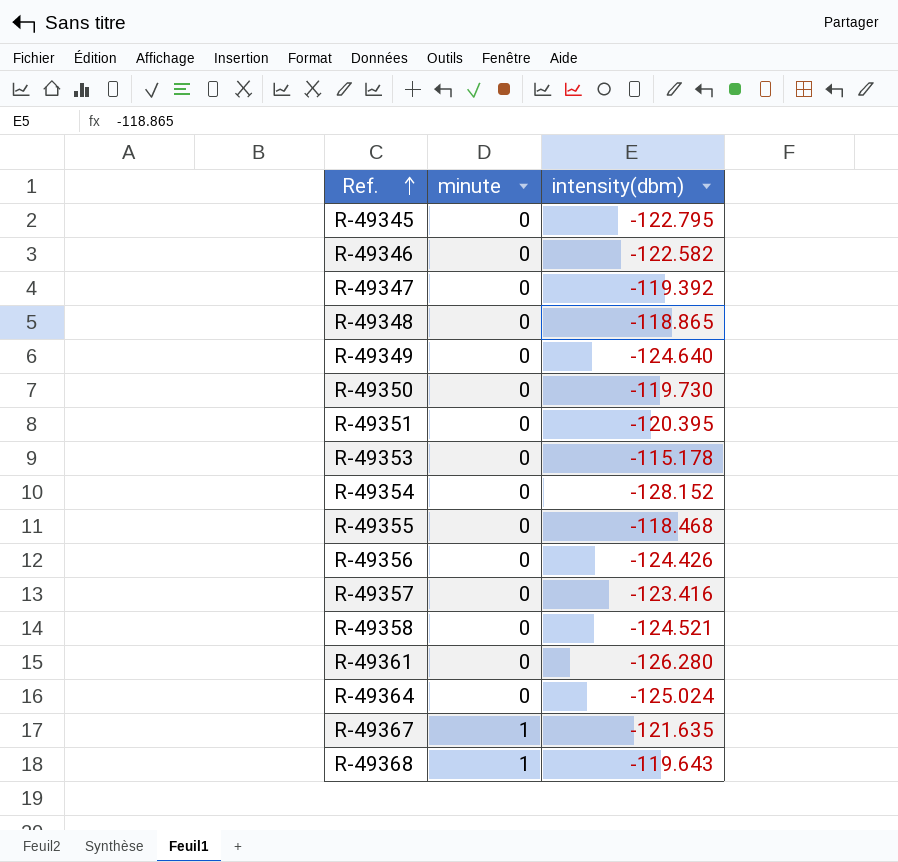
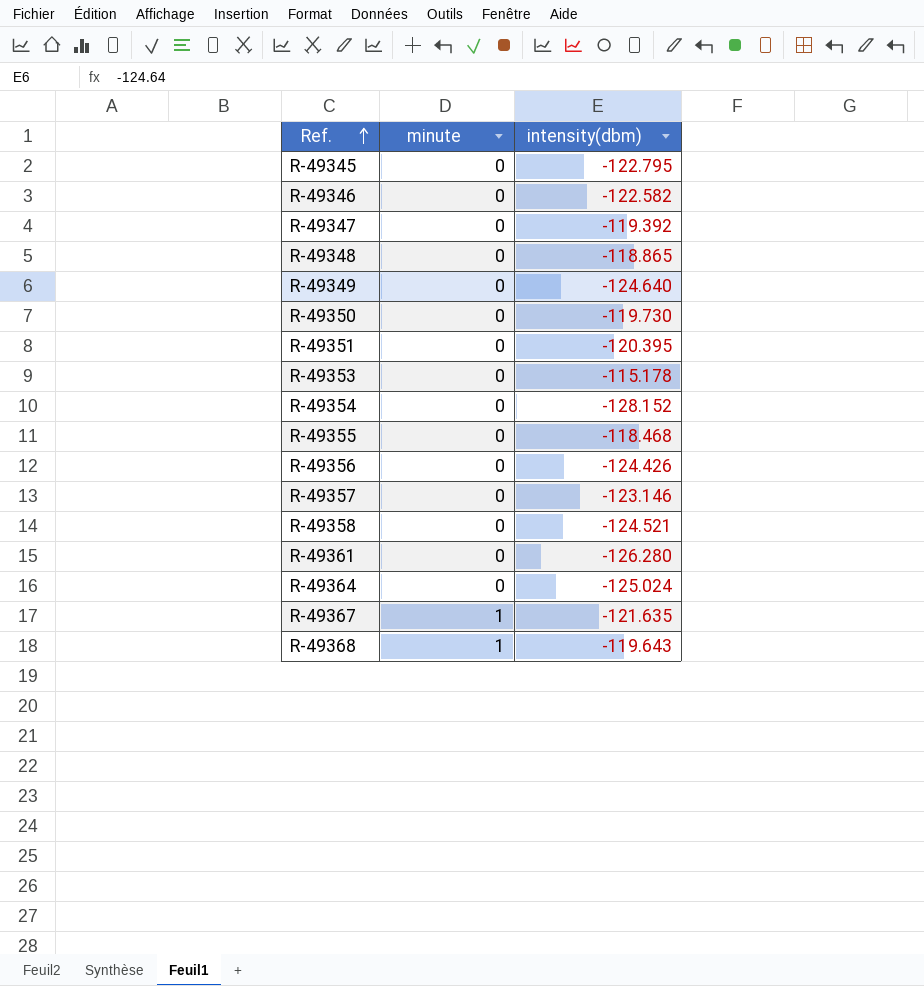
R-49357 | intensity(dbm): -123.416 -> -123.146

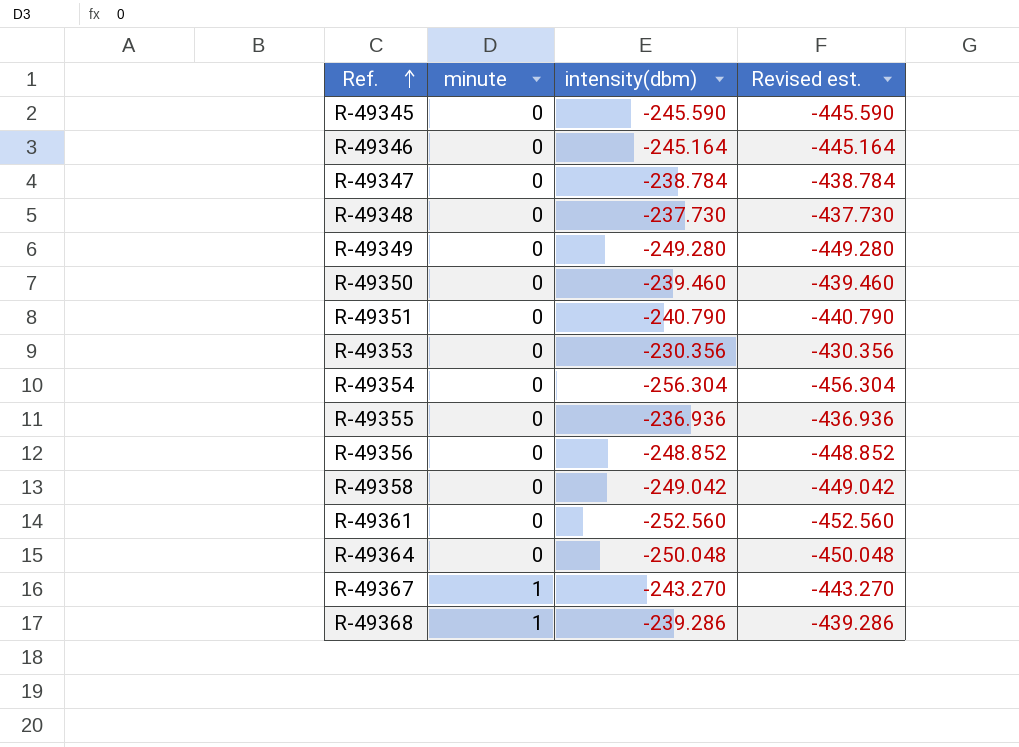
column Revised est. | formula: none -> [intensity(dbm)] - 200
row R-49357: 0 | -123.146 -> none
R-49345 | intensity(dbm): -122.795 -> -245.590
R-49346 | intensity(dbm): -122.582 -> -245.164
R-49347 | intensity(dbm): -119.392 -> -238.784
R-49348 | intensity(dbm): -118.865 -> -237.730
R-49349 | intensity(dbm): -124.640 -> -249.280
R-49350 | intensity(dbm): -119.730 -> -239.460
R-49351 | intensity(dbm): -120.395 -> -240.790
R-49353 | intensity(dbm): -115.178 -> -230.356
R-49354 | intensity(dbm): -128.152 -> -256.304
R-49355 | intensity(dbm): -118.468 -> -236.936
R-49356 | intensity(dbm): -124.426 -> -248.852
R-49358 | intensity(dbm): -124.521 -> -249.042
R-49361 | intensity(dbm): -126.280 -> -252.560
R-49364 | intensity(dbm): -125.024 -> -250.048
R-49367 | intensity(dbm): -121.635 -> -243.270
R-49368 | intensity(dbm): -119.643 -> -239.286

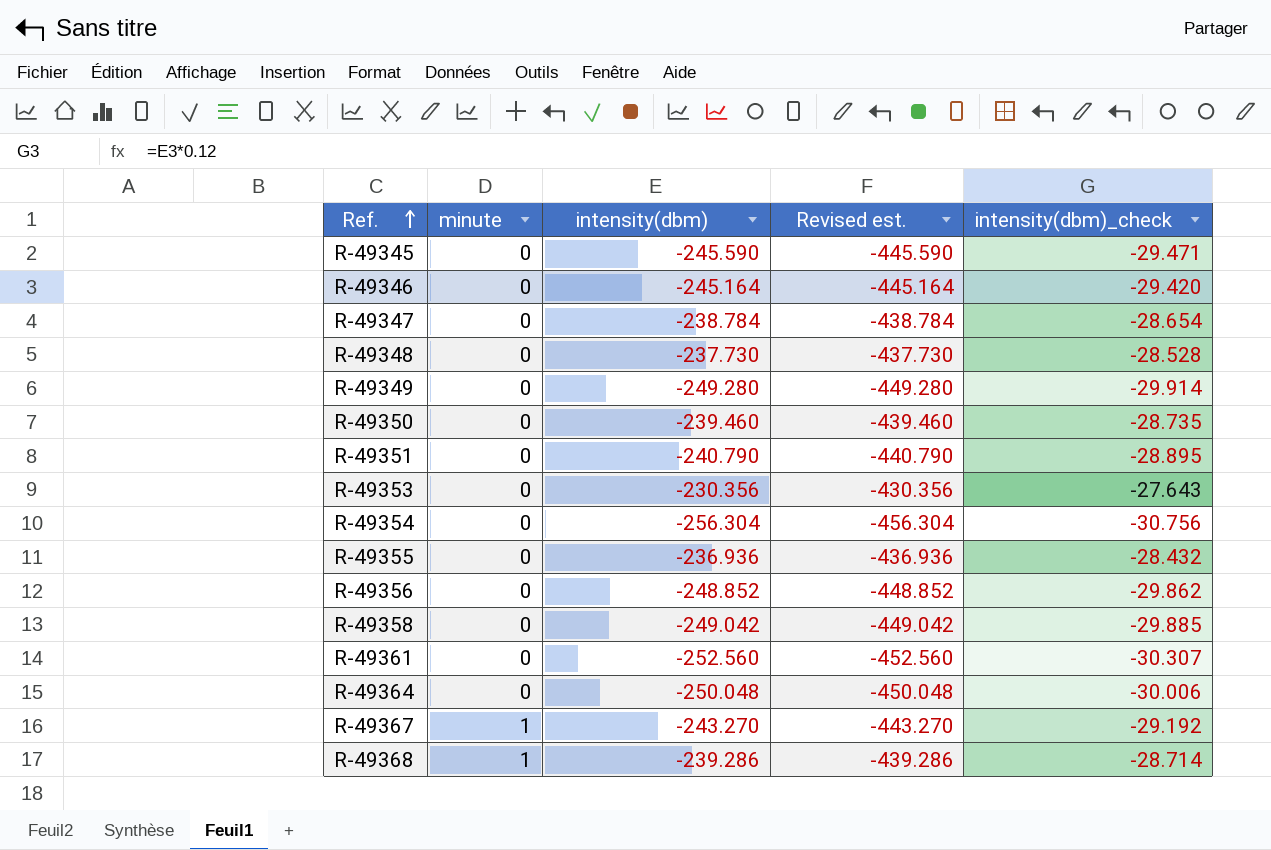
column intensity(dbm)_check | formula: none -> [intensity(dbm)] * 0.12

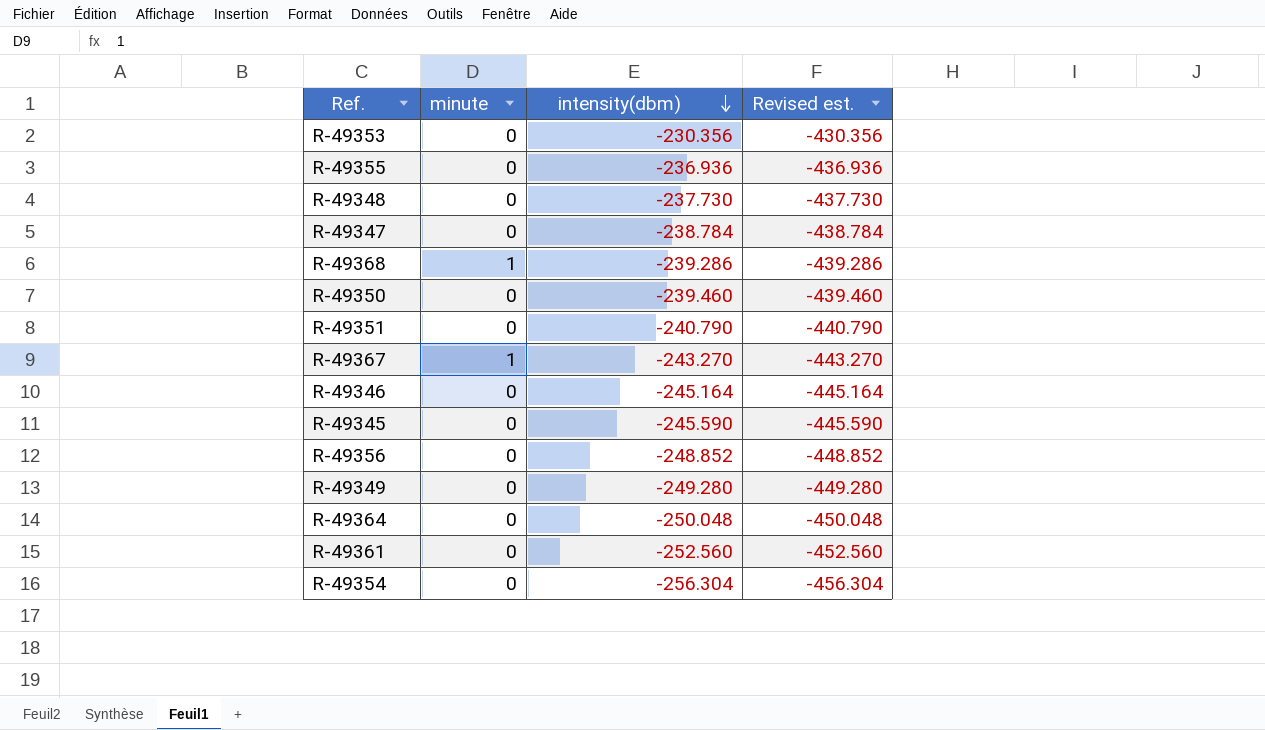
row order: Ref. ascending -> intensity(dbm) descending
column intensity(dbm)_check | formula: [intensity(dbm)] * 0.12 -> none
row R-49358: 0 | -249.042 | -449.042 | -29.885 -> none

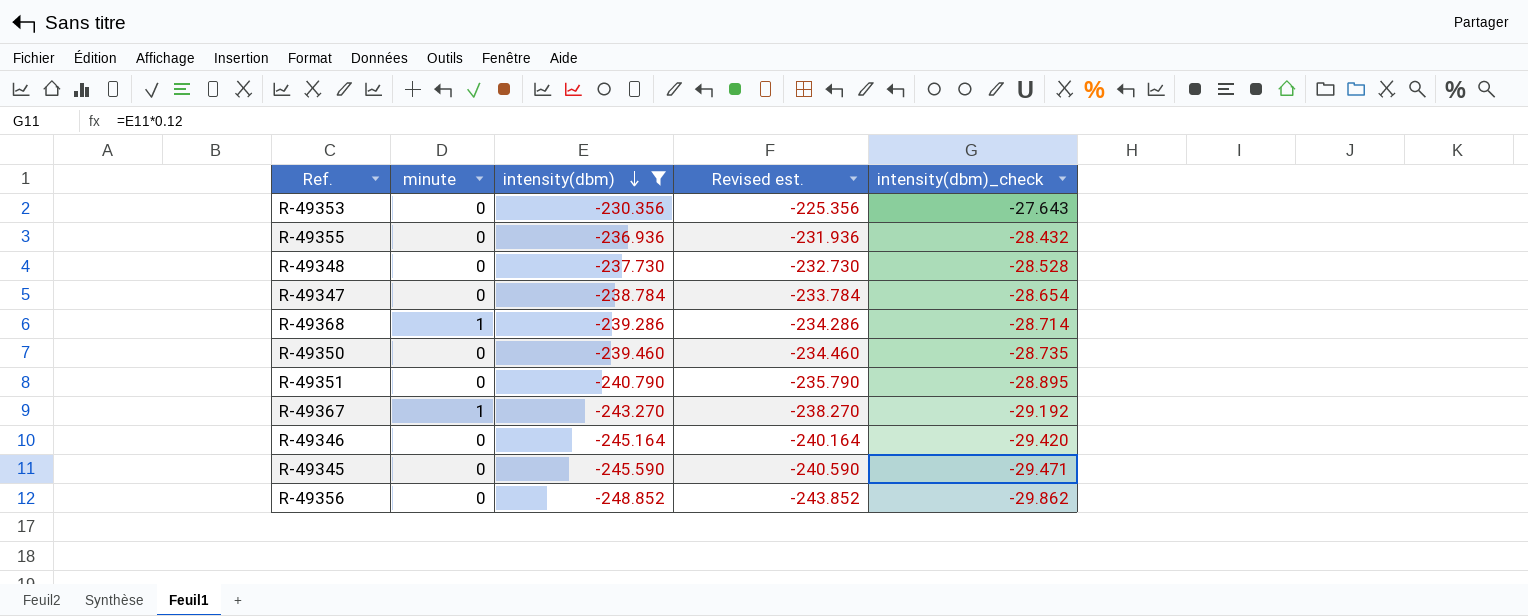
filter: none -> intensity(dbm) >= -248.852
column Revised est. | formula: [intensity(dbm)] - 200 -> [intensity(dbm)] + 5
column intensity(dbm)_check | formula: none -> [intensity(dbm)] * 0.12

